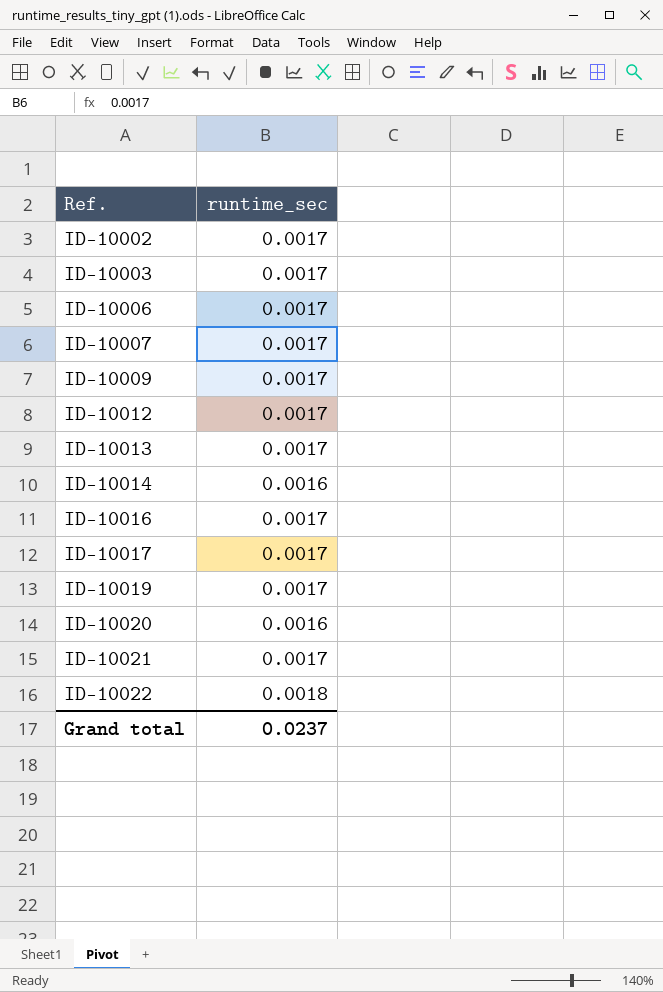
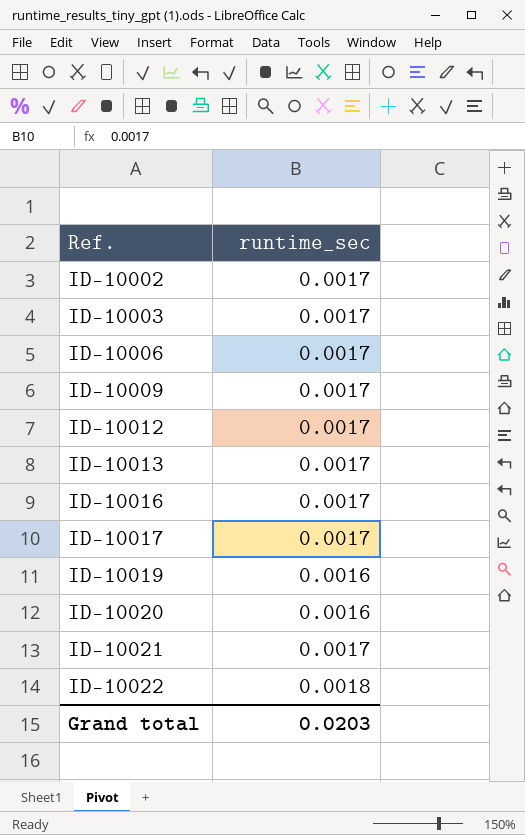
row ID-10007: 0.0017 -> none
row ID-10014: 0.0016 -> none
ID-10019 | runtime_sec: 0.0017 -> 0.0016
Grand total | runtime_sec: 0.0237 -> 0.0203

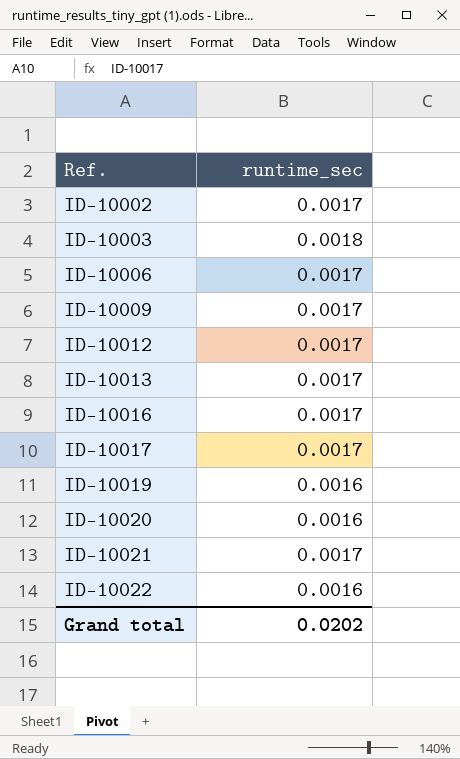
ID-10003 | runtime_sec: 0.0017 -> 0.0018
ID-10022 | runtime_sec: 0.0018 -> 0.0016
Grand total | runtime_sec: 0.0203 -> 0.0202

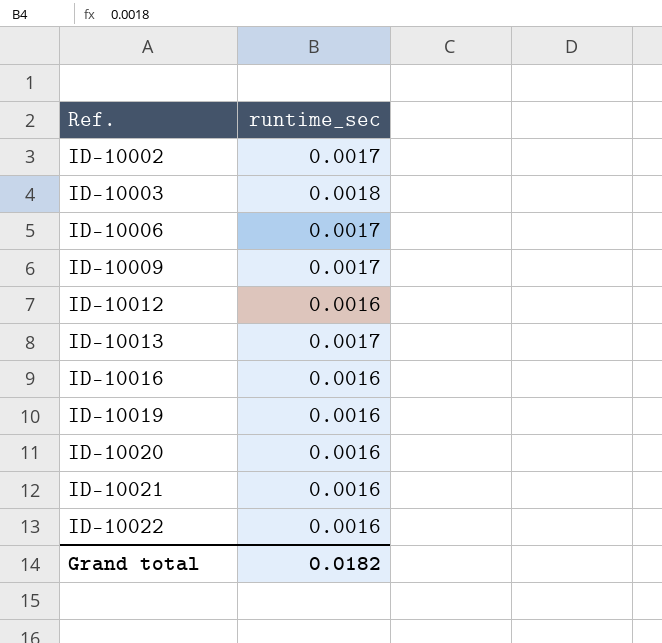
row ID-10017: 0.0017 -> none
ID-10012 | runtime_sec: 0.0017 -> 0.0016
ID-10016 | runtime_sec: 0.0017 -> 0.0016
ID-10021 | runtime_sec: 0.0017 -> 0.0016
Grand total | runtime_sec: 0.0202 -> 0.0182

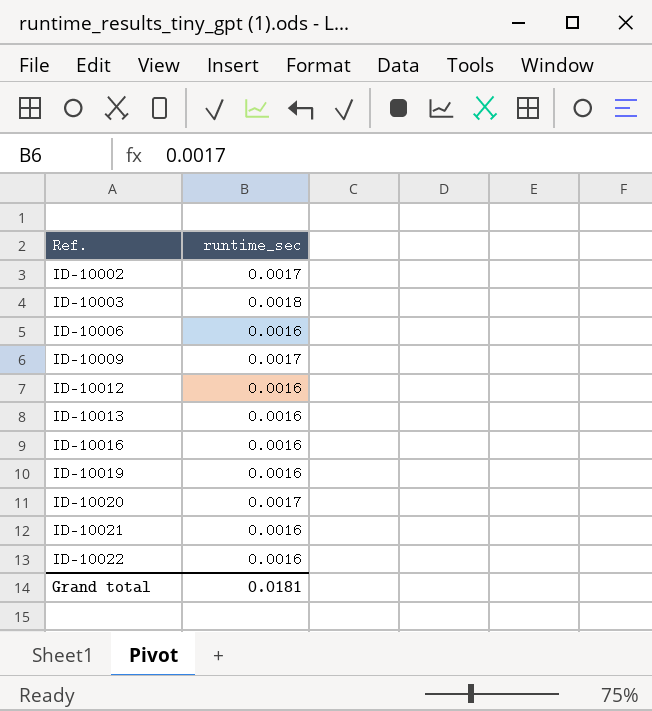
ID-10006 | runtime_sec: 0.0017 -> 0.0016
ID-10013 | runtime_sec: 0.0017 -> 0.0016
ID-10020 | runtime_sec: 0.0016 -> 0.0017
Grand total | runtime_sec: 0.0182 -> 0.0181

